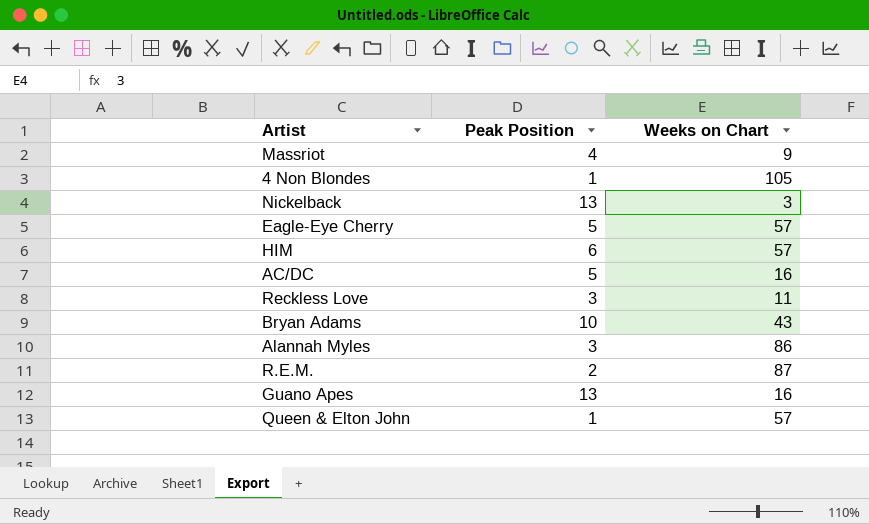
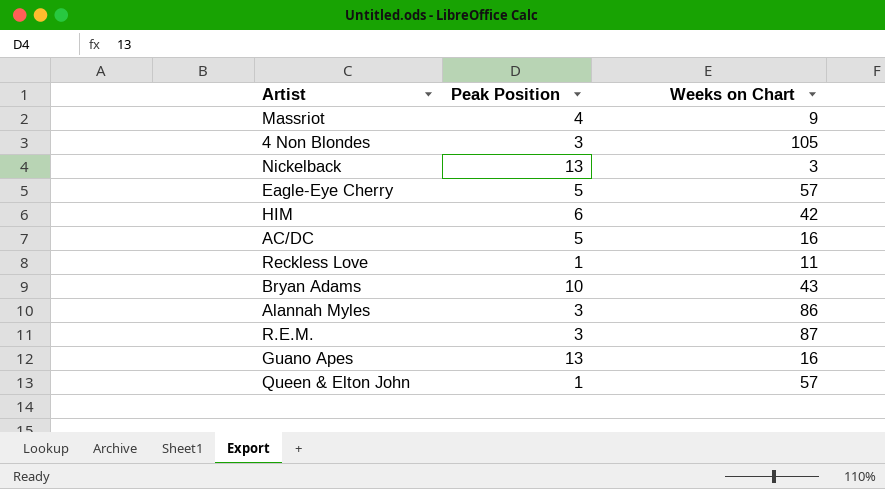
4 Non Blondes | Peak Position: 1 -> 3
HIM | Weeks on Chart: 57 -> 42
Reckless Love | Peak Position: 3 -> 1
R.E.M. | Peak Position: 2 -> 3

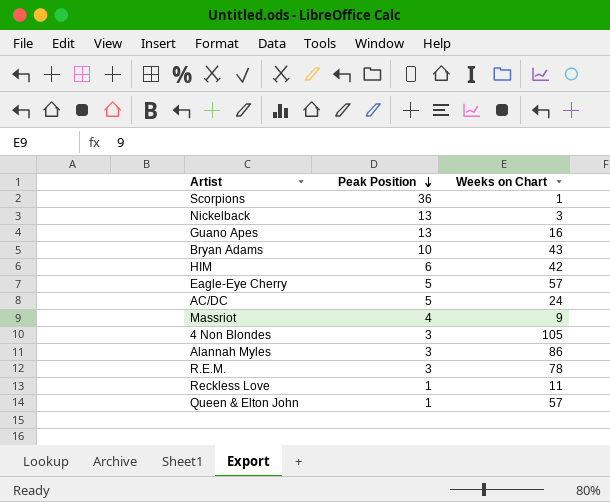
row order: none -> Peak Position descending
row Scorpions: none -> 36 | 1
AC/DC | Weeks on Chart: 16 -> 24
R.E.M. | Weeks on Chart: 87 -> 78

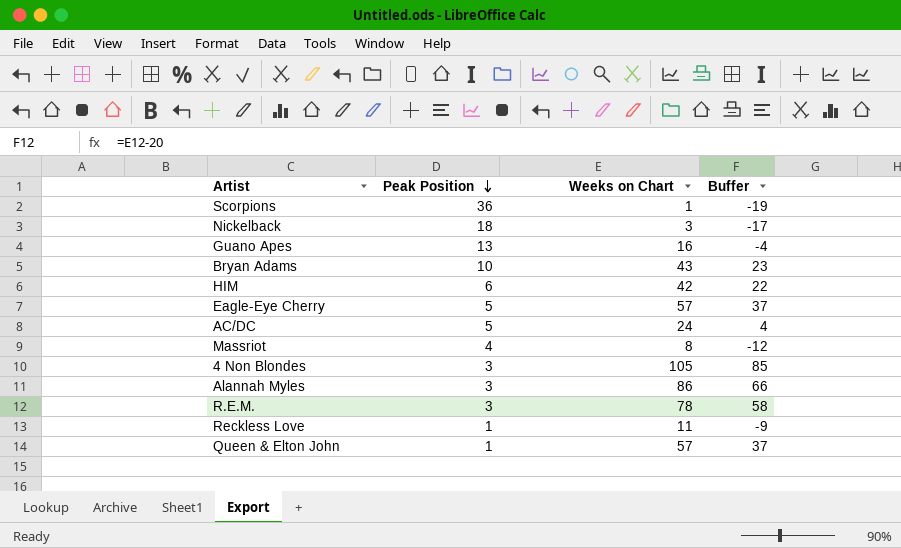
column Buffer | formula: none -> [Weeks on Chart] - 20
Nickelback | Peak Position: 13 -> 18
Massriot | Weeks on Chart: 9 -> 8

